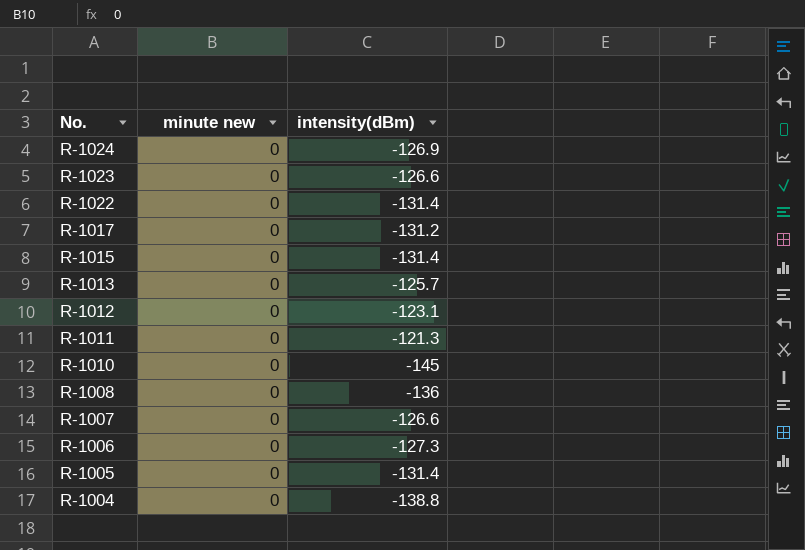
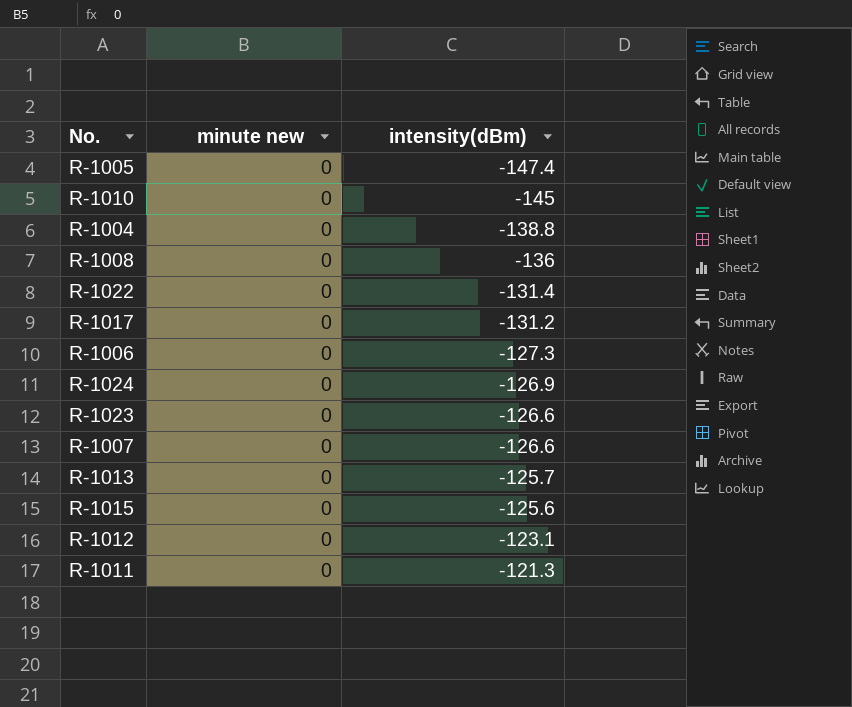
row order: No. descending -> intensity(dBm) ascending
R-1005 | intensity(dBm): -131.4 -> -147.4
R-1015 | intensity(dBm): -131.4 -> -125.6

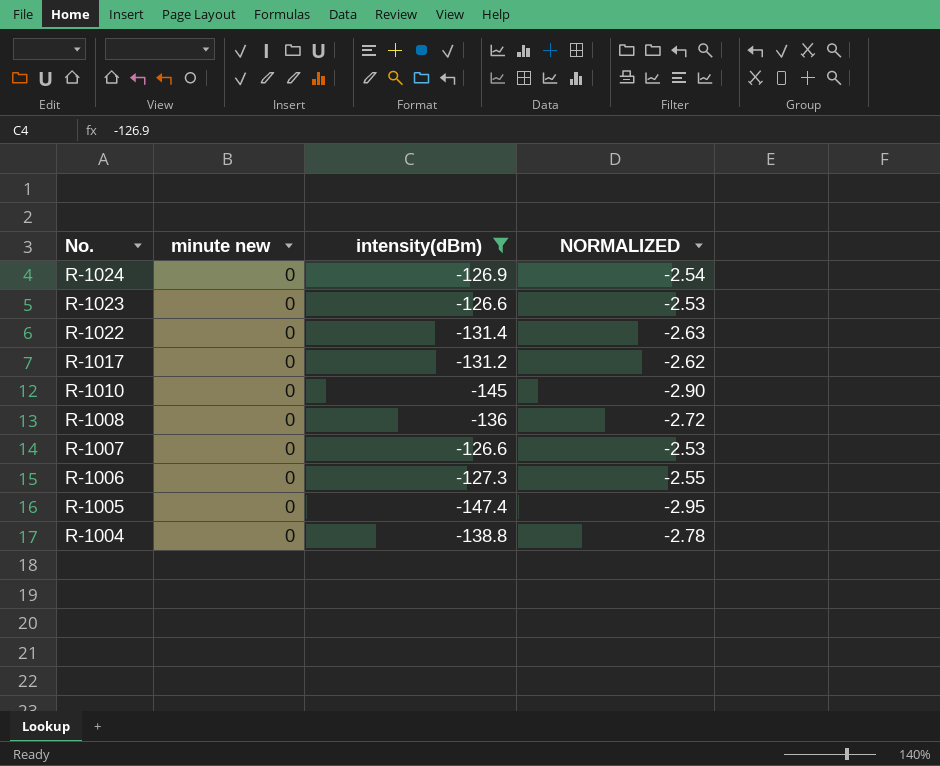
filter: none -> intensity(dBm) <= -126.6
row order: intensity(dBm) ascending -> No. descending
column NORMALIZED | formula: none -> [intensity(dBm)] * 0.02

